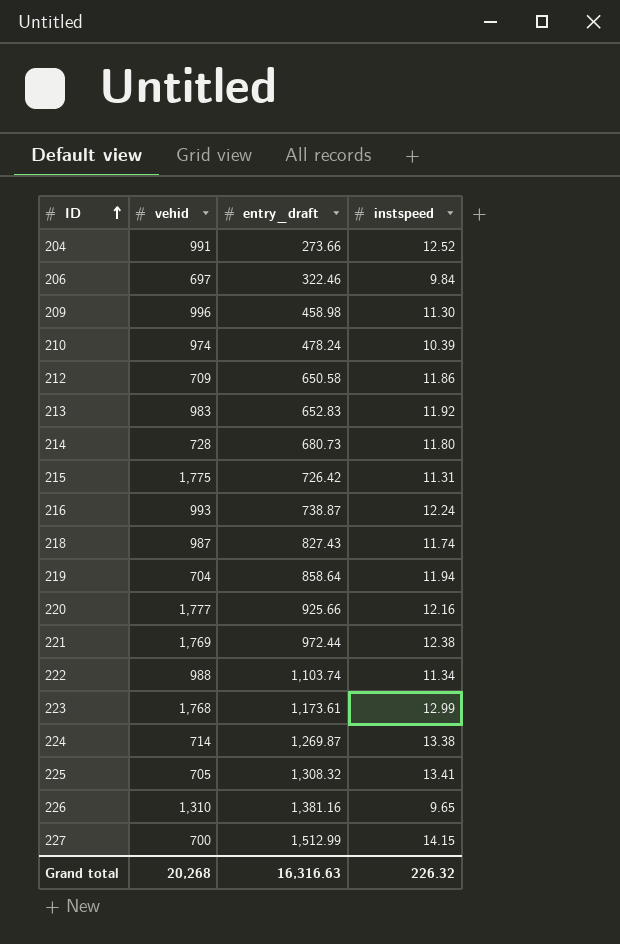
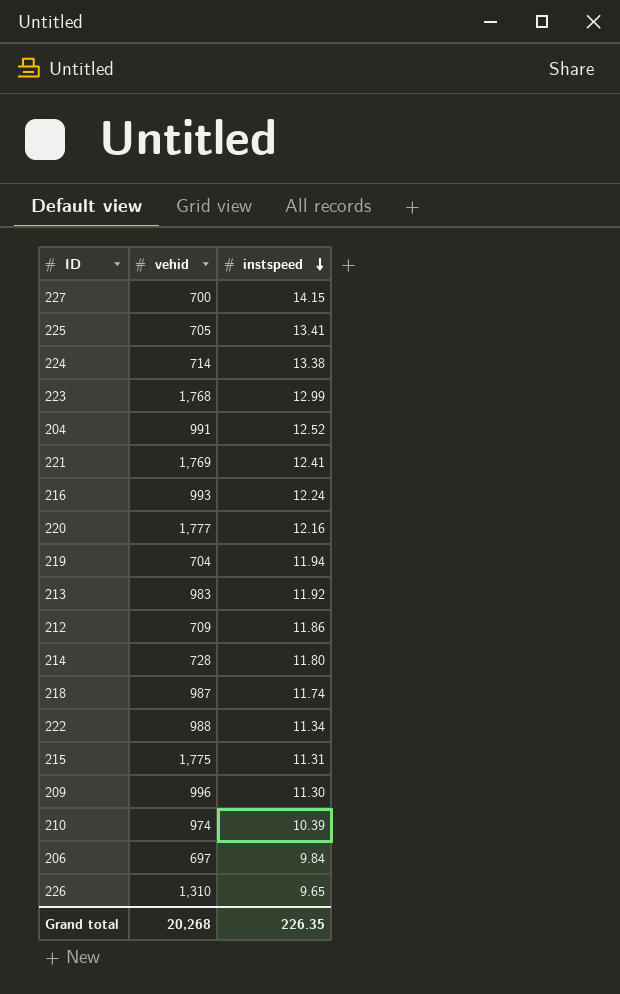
row order: ID ascending -> instspeed descending
column entry_draft | position: 3 -> none
221 | instspeed: 12.38 -> 12.41
Grand total | instspeed: 226.32 -> 226.35

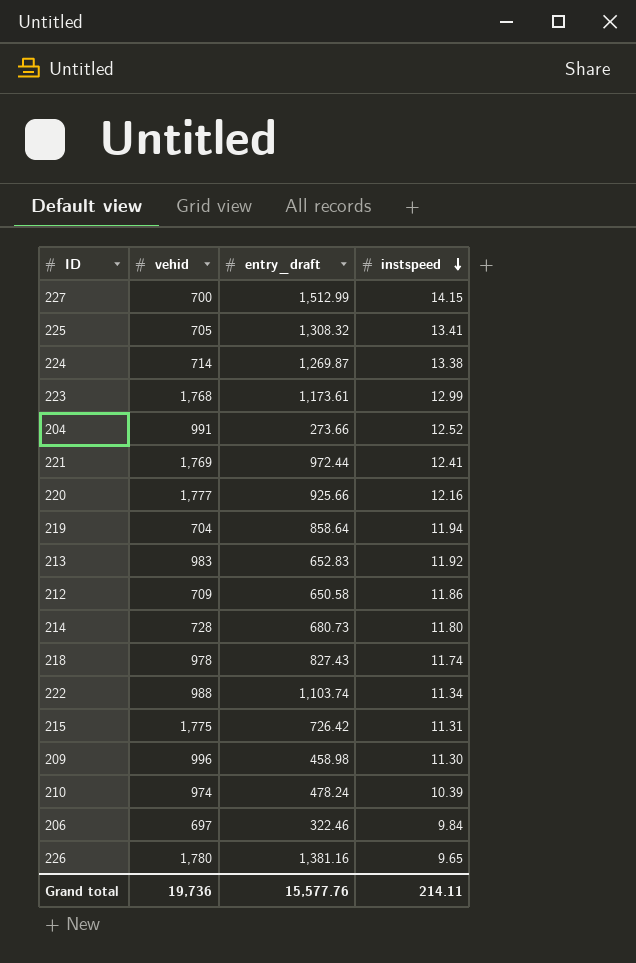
column entry_draft | position: none -> 3
row 216: 993 | 12.24 -> none
218 | vehid: 987 -> 978
226 | vehid: 1,310 -> 1,780
Grand total | vehid: 20,268 -> 19,736
Grand total | instspeed: 226.35 -> 214.11

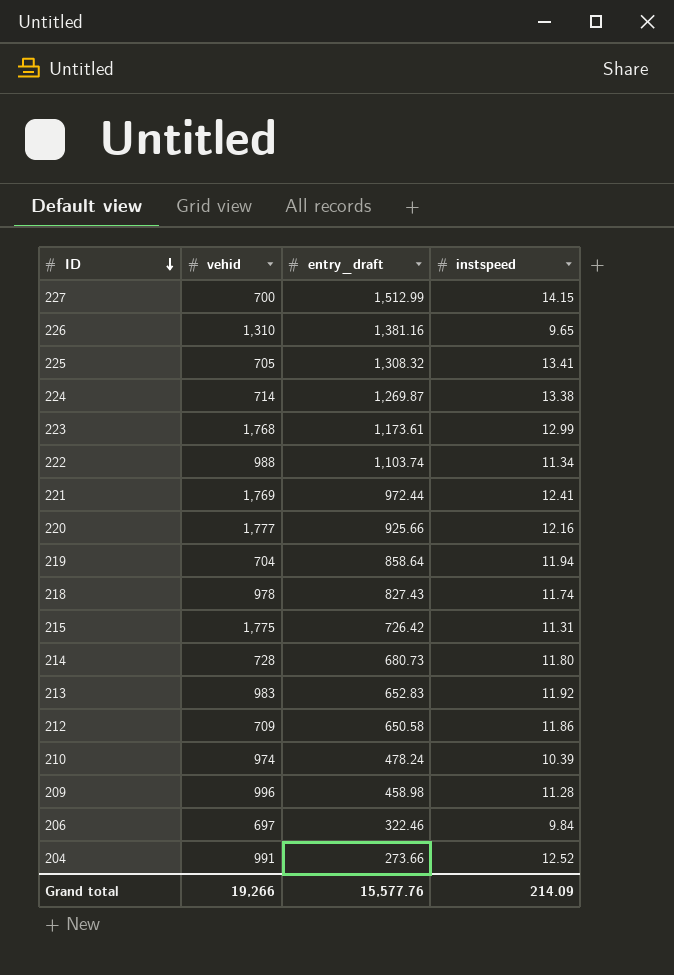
row order: instspeed descending -> ID descending
226 | vehid: 1,780 -> 1,310
209 | instspeed: 11.30 -> 11.28
Grand total | vehid: 19,736 -> 19,266
Grand total | instspeed: 214.11 -> 214.09

